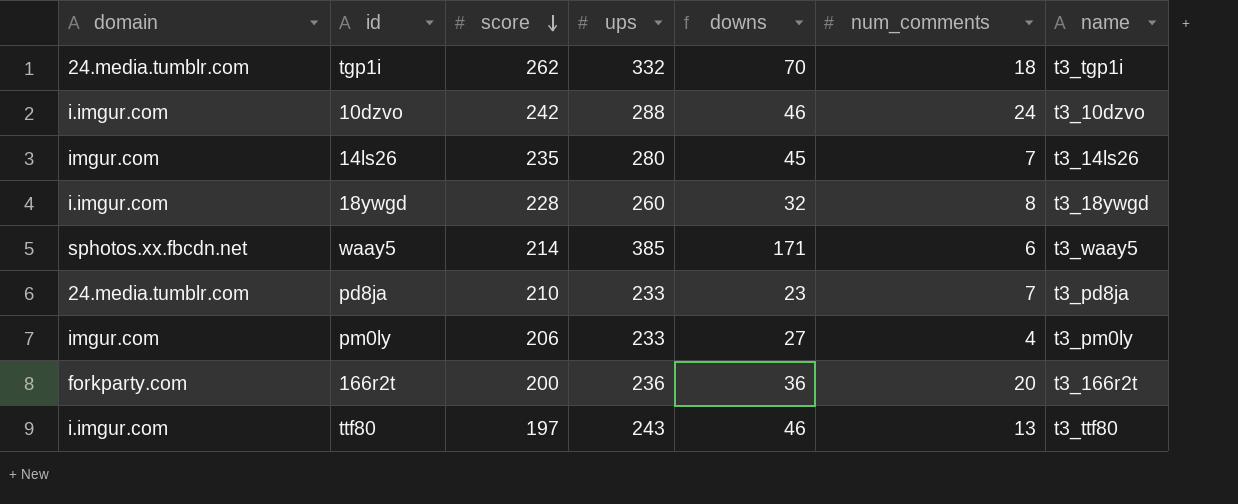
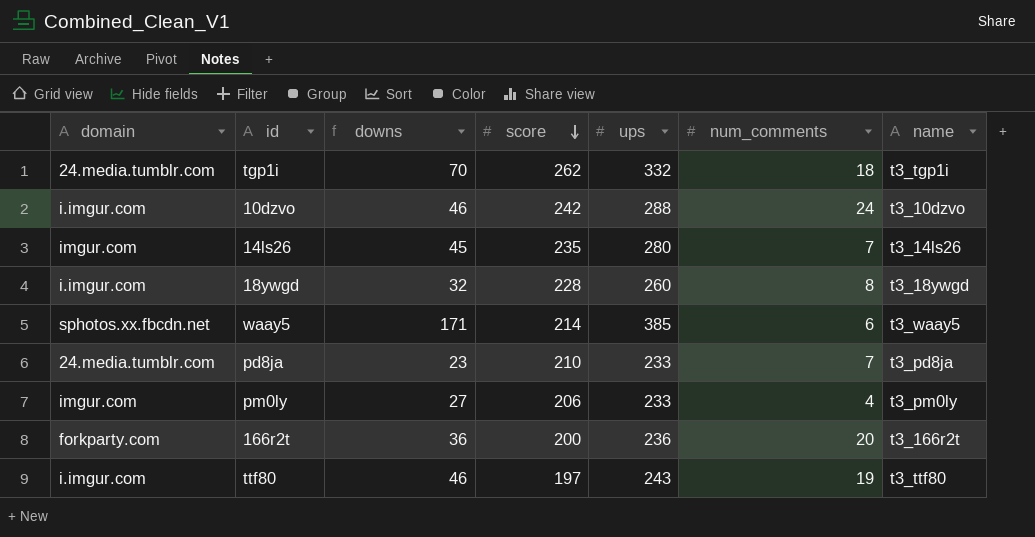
column downs | position: 5 -> 3
ttf80 | num_comments: 13 -> 19

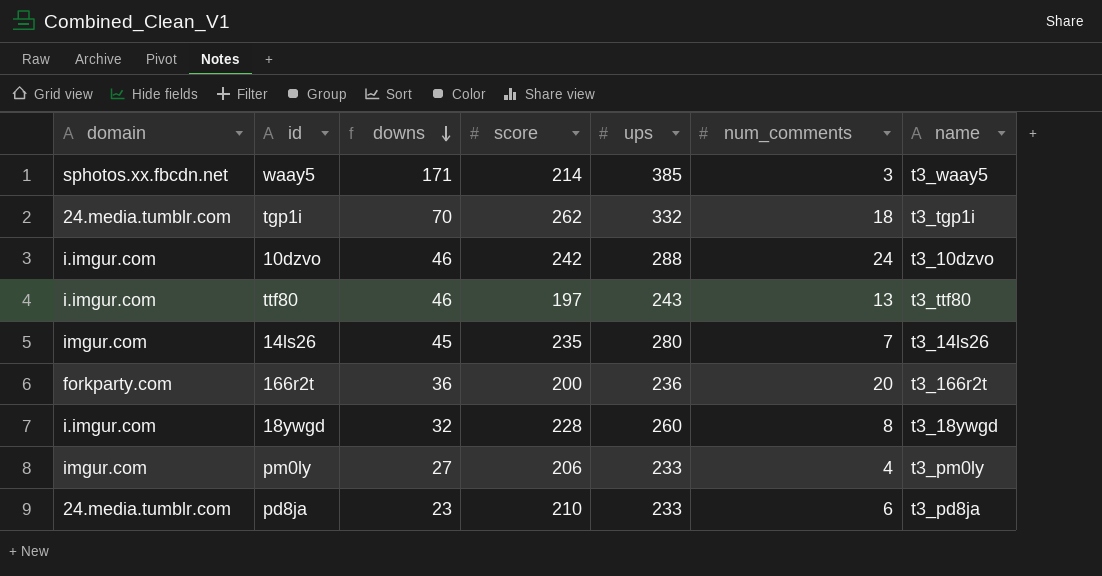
row order: score descending -> downs descending
waay5 | num_comments: 6 -> 3
ttf80 | num_comments: 19 -> 13
pd8ja | num_comments: 7 -> 6

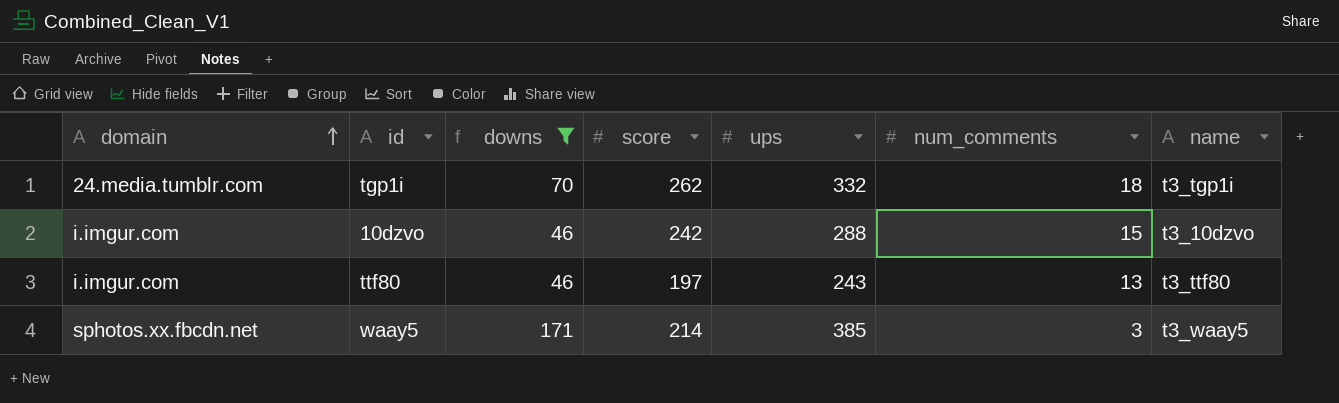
filter: none -> downs >= 46
row order: downs descending -> domain ascending
10dzvo | num_comments: 24 -> 15

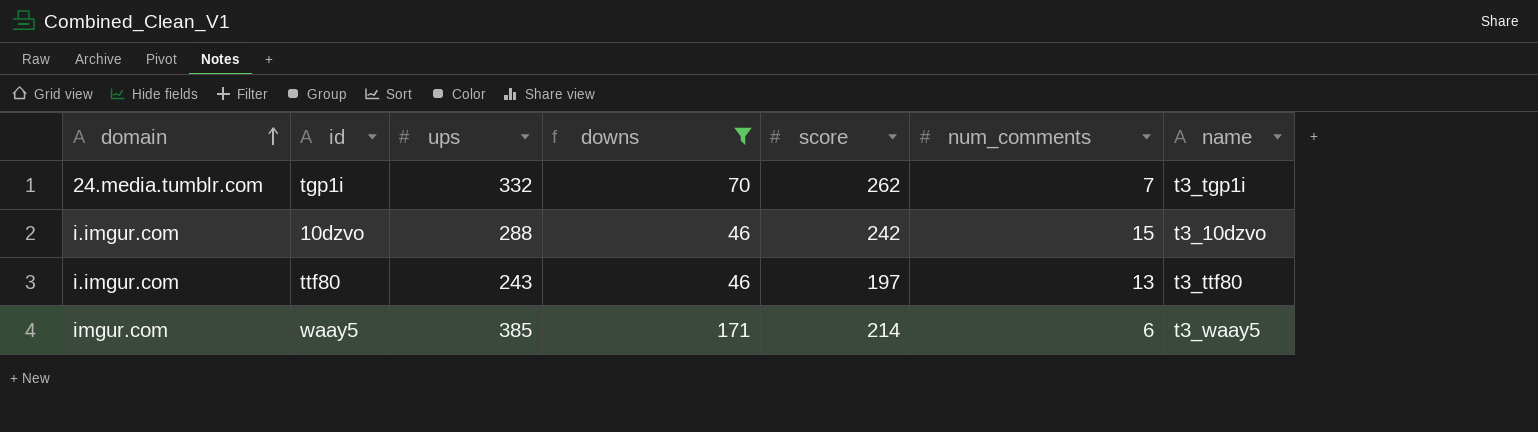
column ups | position: 5 -> 3
tgp1i | num_comments: 18 -> 7
waay5 | domain: sphotos.xx.fbcdn.net -> imgur.com
waay5 | num_comments: 3 -> 6

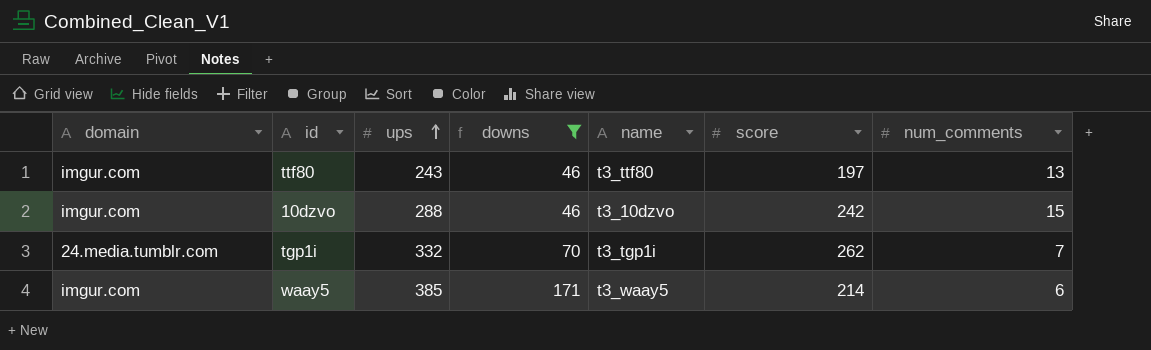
row order: domain ascending -> ups ascending
column name | position: 7 -> 5
ttf80 | domain: i.imgur.com -> imgur.com
10dzvo | domain: i.imgur.com -> imgur.com

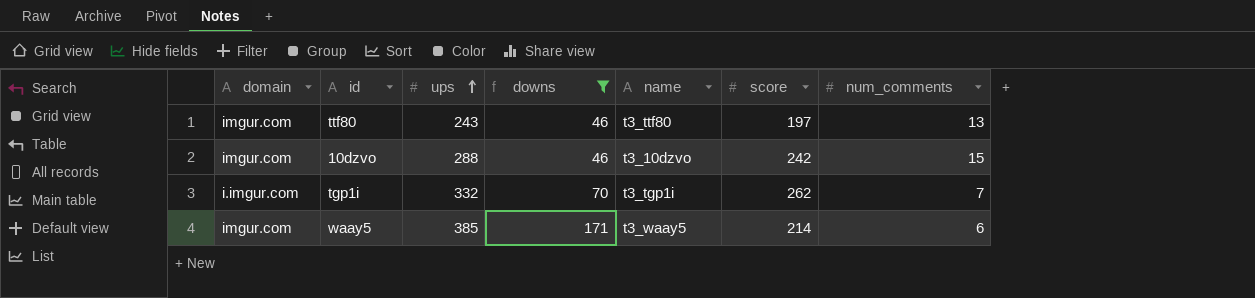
tgp1i | domain: 24.media.tumblr.com -> i.imgur.com

